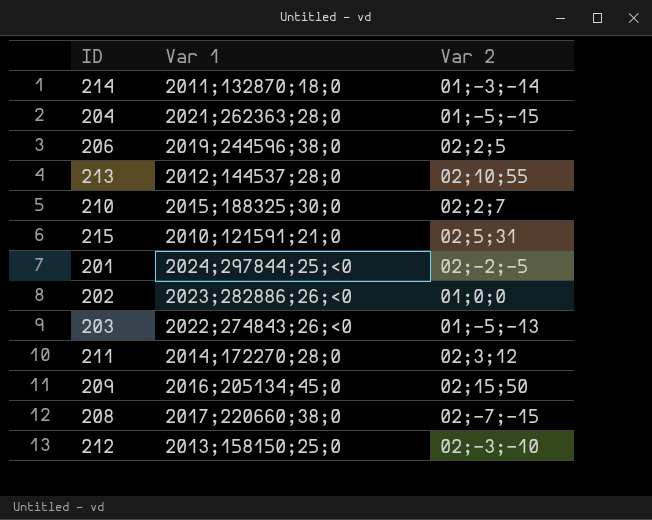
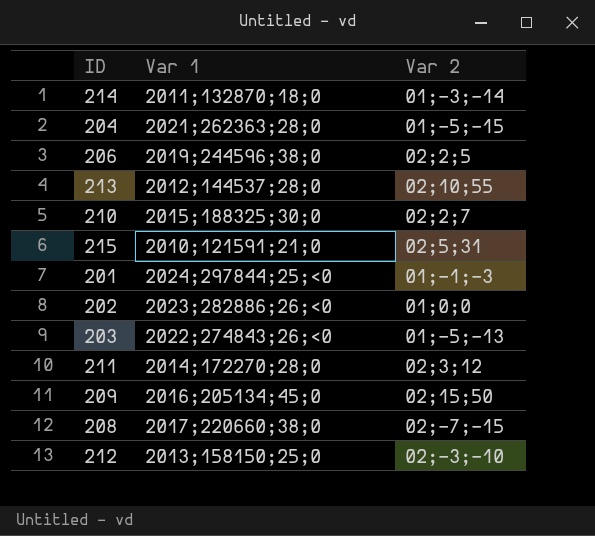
201 | Var 2: 02;-2;-5 -> 01;-1;-3

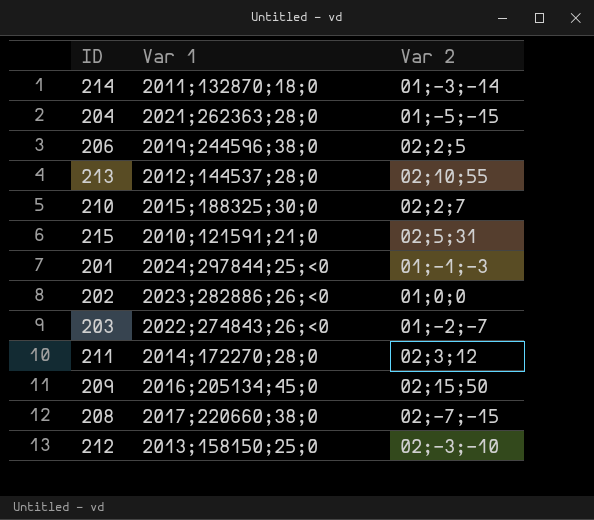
203 | Var 2: 01;-5;-13 -> 01;-2;-7

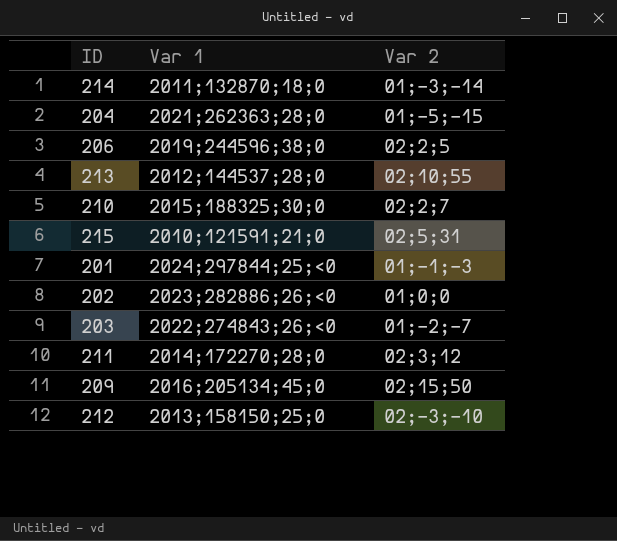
row 208: 2017;220660;38;0 | 02;-7;-15 -> none

